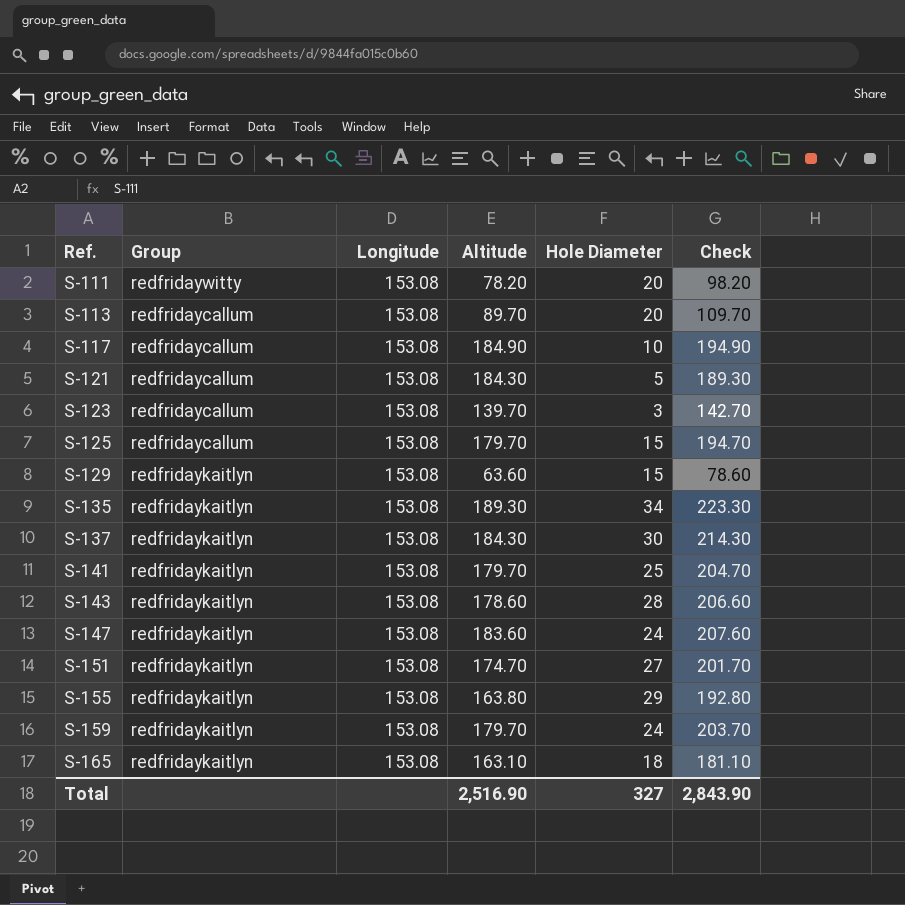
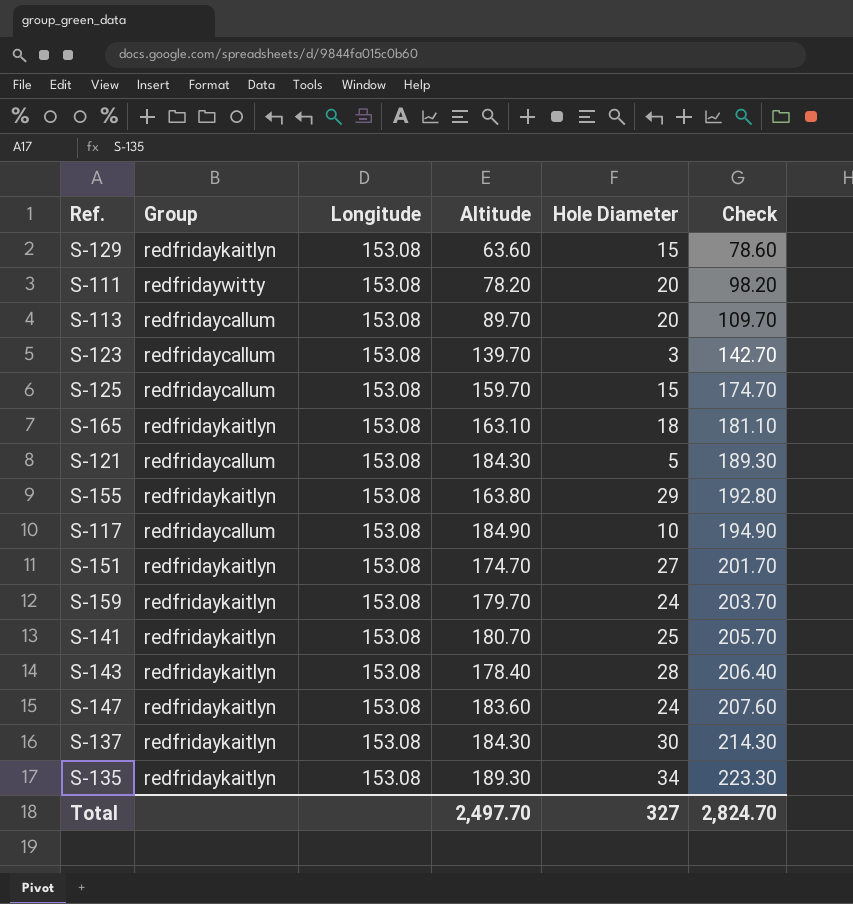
row order: Ref. ascending -> Check ascending
S-125 | Altitude: 179.70 -> 159.70
S-125 | Check: 194.70 -> 174.70
S-141 | Altitude: 179.70 -> 180.70
S-141 | Check: 204.70 -> 205.70
S-143 | Altitude: 178.60 -> 178.40
S-143 | Check: 206.60 -> 206.40
Total | Altitude: 2,516.90 -> 2,497.70
Total | Check: 2,843.90 -> 2,824.70

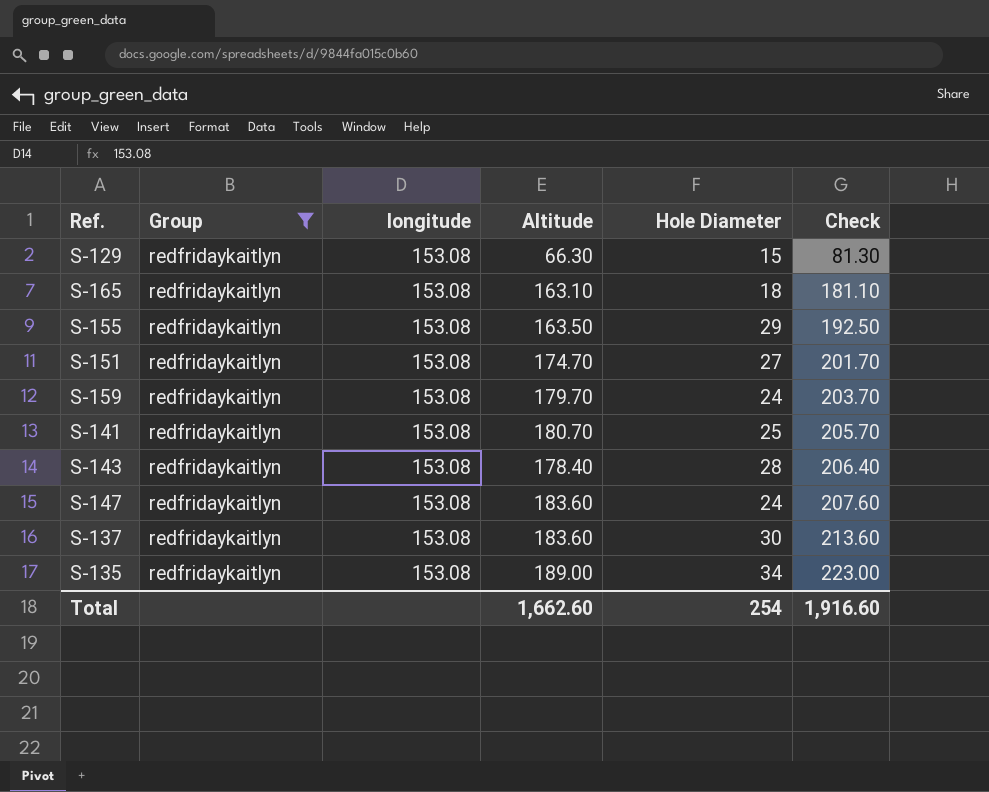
filter: none -> Group = redfridaykaitlyn
column name: Longitude -> longitude
S-129 | Altitude: 63.60 -> 66.30
S-129 | Check: 78.60 -> 81.30
S-155 | Altitude: 163.80 -> 163.50
S-155 | Check: 192.80 -> 192.50
S-137 | Altitude: 184.30 -> 183.60
S-137 | Check: 214.30 -> 213.60
S-135 | Altitude: 189.30 -> 189.00
S-135 | Check: 223.30 -> 223.00
Total | Altitude: 2,497.70 -> 1,662.60
Total | Hole Diameter: 327 -> 254
Total | Check: 2,824.70 -> 1,916.60

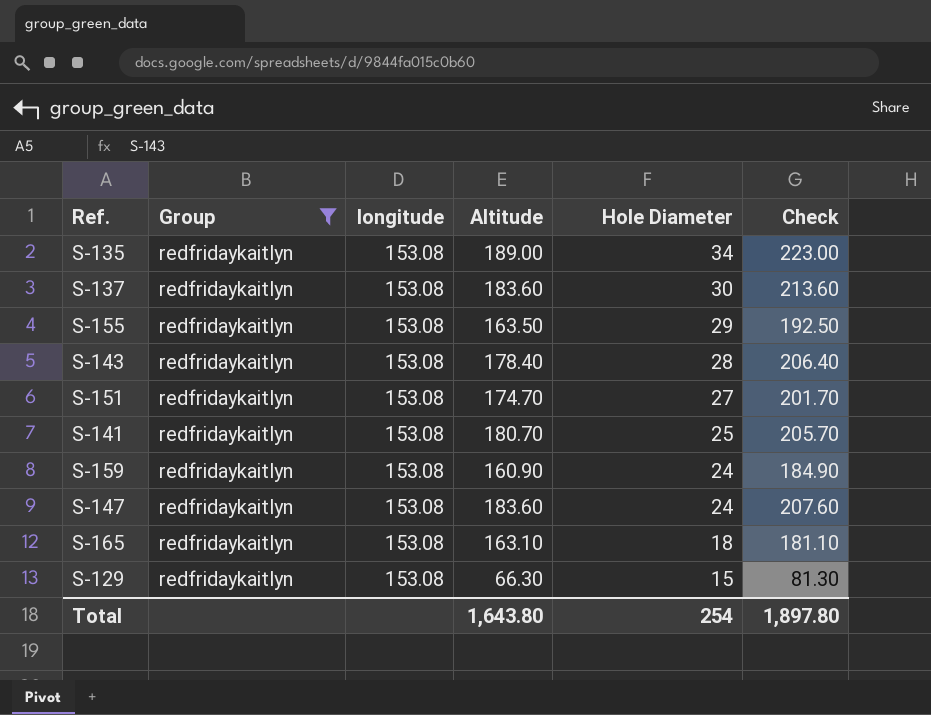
row order: Check ascending -> Hole Diameter descending
S-159 | Altitude: 179.70 -> 160.90
S-159 | Check: 203.70 -> 184.90
Total | Altitude: 1,662.60 -> 1,643.80
Total | Check: 1,916.60 -> 1,897.80

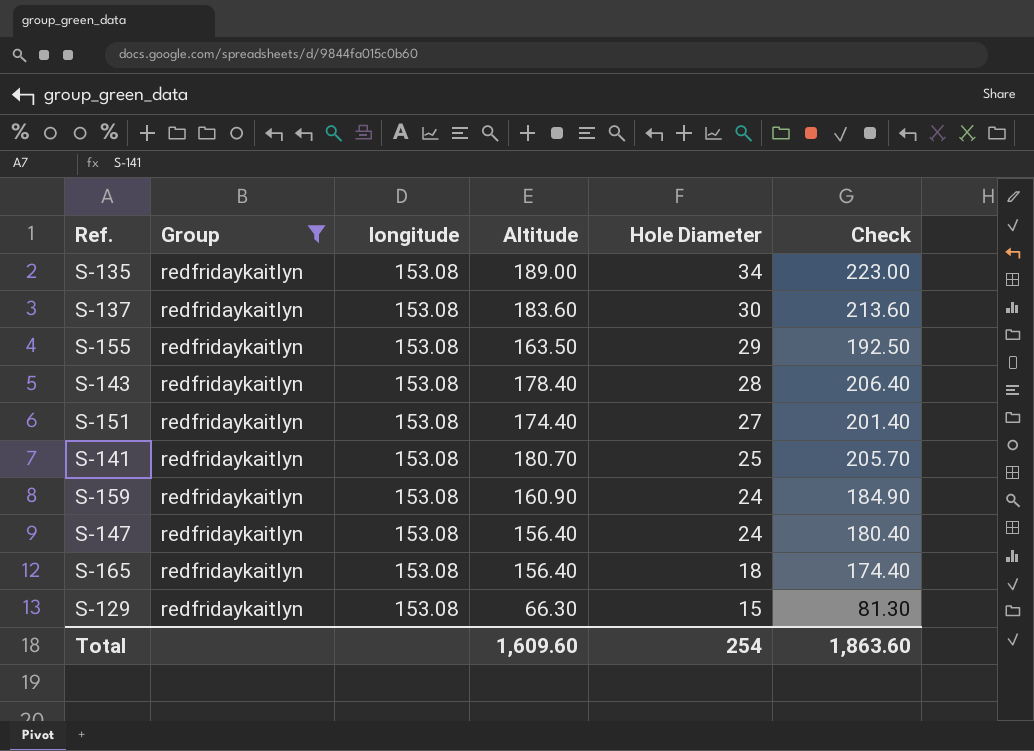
S-151 | Altitude: 174.70 -> 174.40
S-151 | Check: 201.70 -> 201.40
S-147 | Altitude: 183.60 -> 156.40
S-147 | Check: 207.60 -> 180.40
S-165 | Altitude: 163.10 -> 156.40
S-165 | Check: 181.10 -> 174.40
Total | Altitude: 1,643.80 -> 1,609.60
Total | Check: 1,897.80 -> 1,863.60

